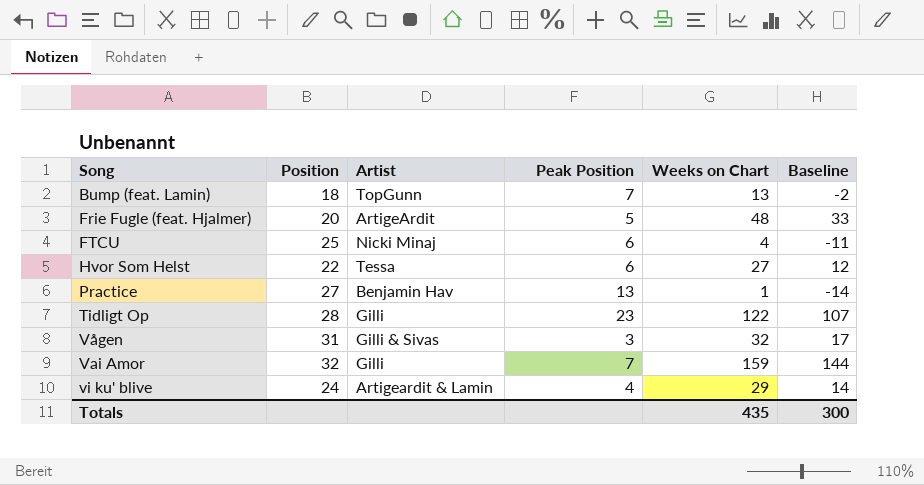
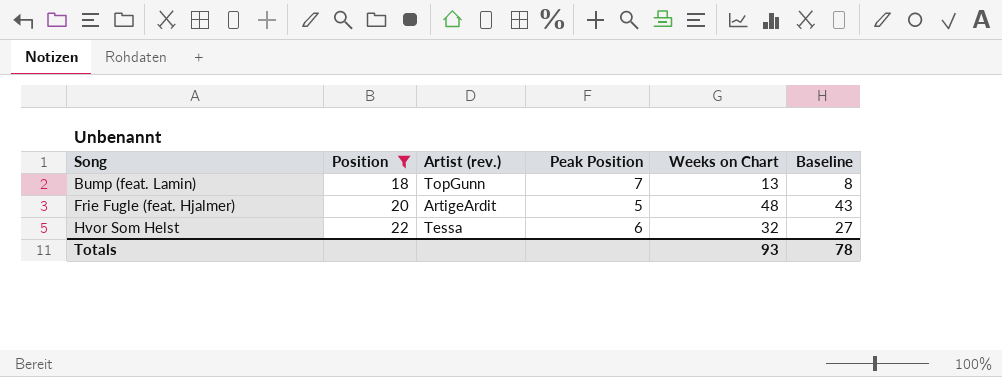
filter: none -> Position <= 22
column name: Artist -> Artist (rev.)
column Baseline | formula: [Weeks on Chart] - 15 -> [Weeks on Chart] - 5
Hvor Som Helst | Weeks on Chart: 27 -> 32
Totals | Weeks on Chart: 435 -> 93
Totals | Baseline: 300 -> 78

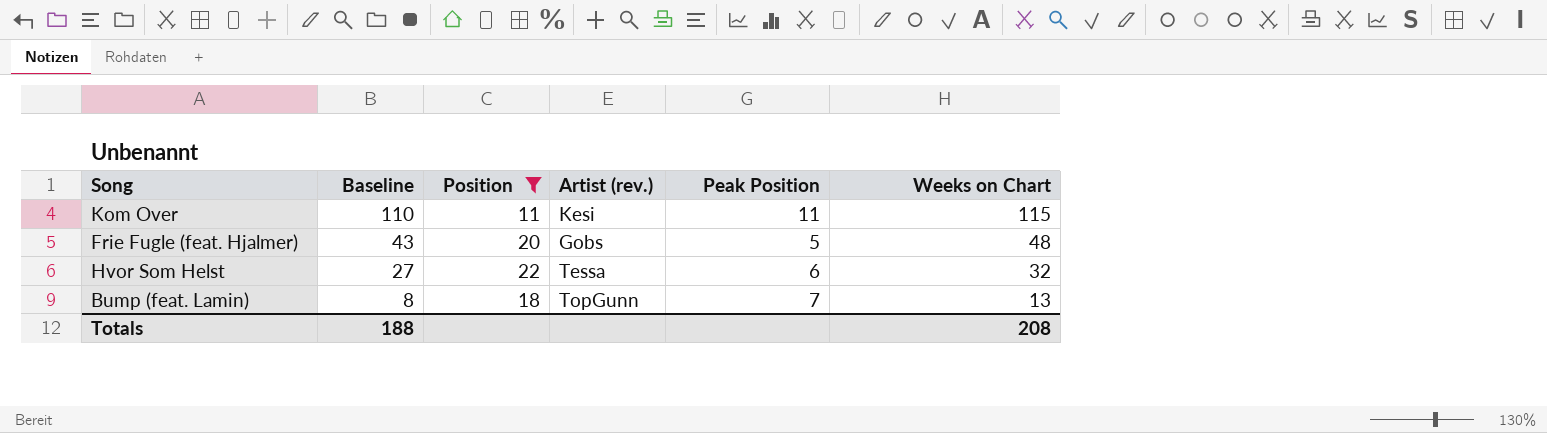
row order: Song ascending -> Baseline descending
column Baseline | position: 6 -> 2
row Kom Over: none -> 110 | 11 | Kesi | 11 | 115
Frie Fugle (feat. Hjalmer) | Artist (rev.): ArtigeArdit -> Gobs
Totals | Baseline: 78 -> 188
Totals | Weeks on Chart: 93 -> 208

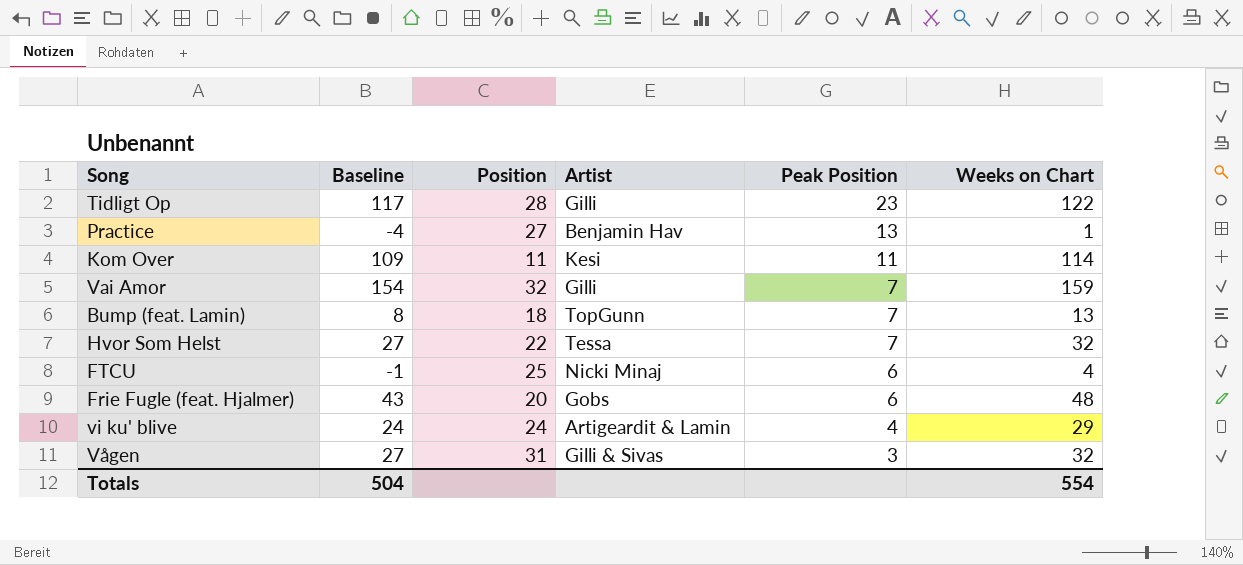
filter: Position <= 22 -> none
row order: Baseline descending -> Peak Position descending
column name: Artist (rev.) -> Artist
Kom Over | Baseline: 110 -> 109
Kom Over | Weeks on Chart: 115 -> 114
Hvor Som Helst | Peak Position: 6 -> 7
Frie Fugle (feat. Hjalmer) | Peak Position: 5 -> 6
Totals | Baseline: 188 -> 504
Totals | Weeks on Chart: 208 -> 554

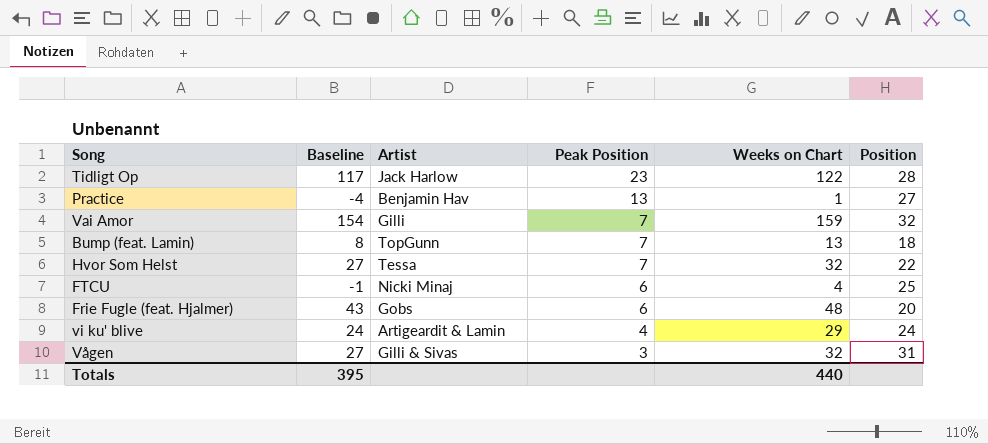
column Position | position: 3 -> 6
row Kom Over: 109 | 11 | Kesi | 11 | 114 -> none
Tidligt Op | Artist: Gilli -> Jack Harlow
Totals | Baseline: 504 -> 395
Totals | Weeks on Chart: 554 -> 440

